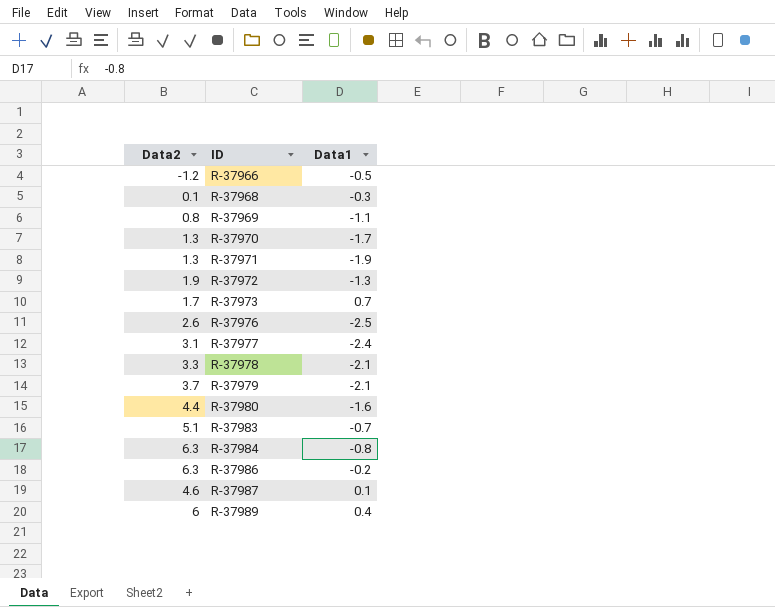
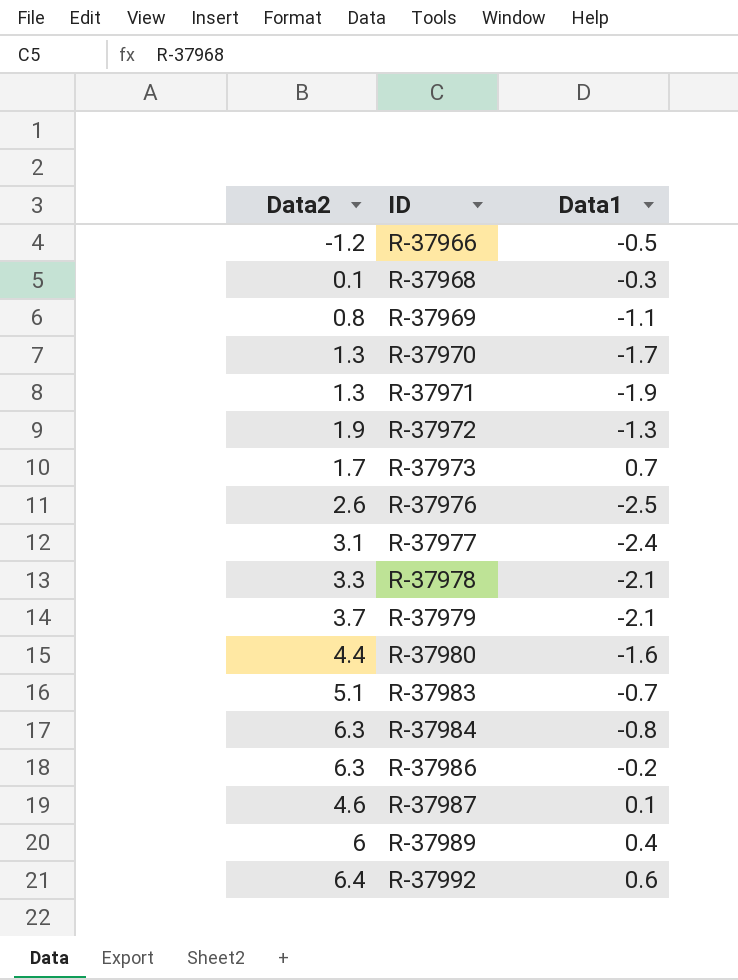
row R-37992: none -> 6.4 | 0.6

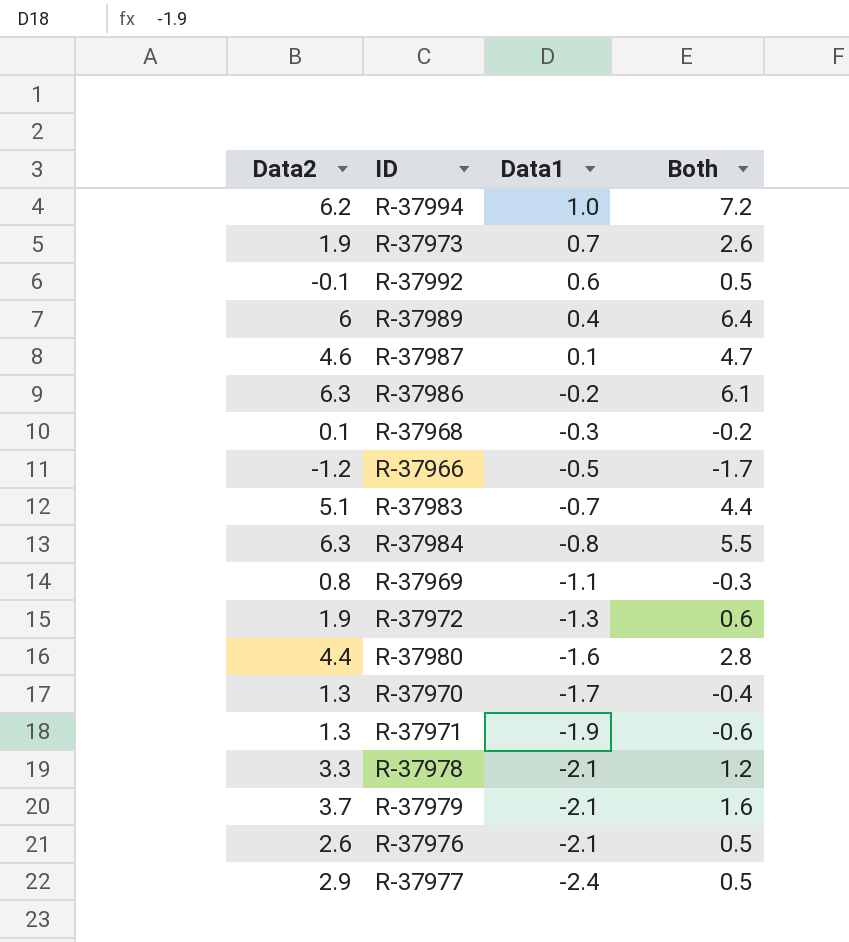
row order: ID ascending -> Data1 descending
column Both | formula: none -> [Data2] + [Data1]
row R-37994: none -> 6.2 | 1.0 | 7.2
R-37973 | Data2: 1.7 -> 1.9
R-37992 | Data2: 6.4 -> -0.1
R-37976 | Data1: -2.5 -> -2.1
R-37977 | Data2: 3.1 -> 2.9

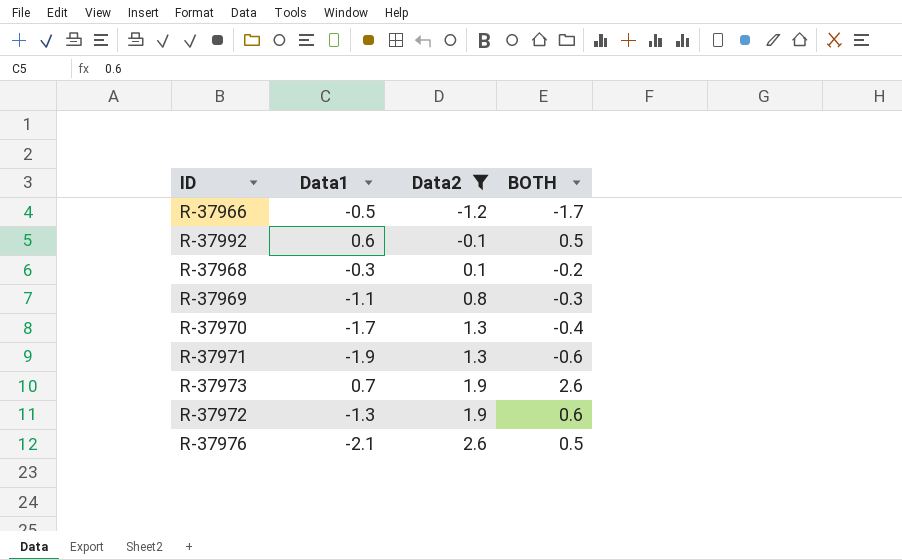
filter: none -> Data2 <= 2.6
row order: Data1 descending -> Data2 ascending
column Data2 | position: 1 -> 3
column name: Both -> BOTH

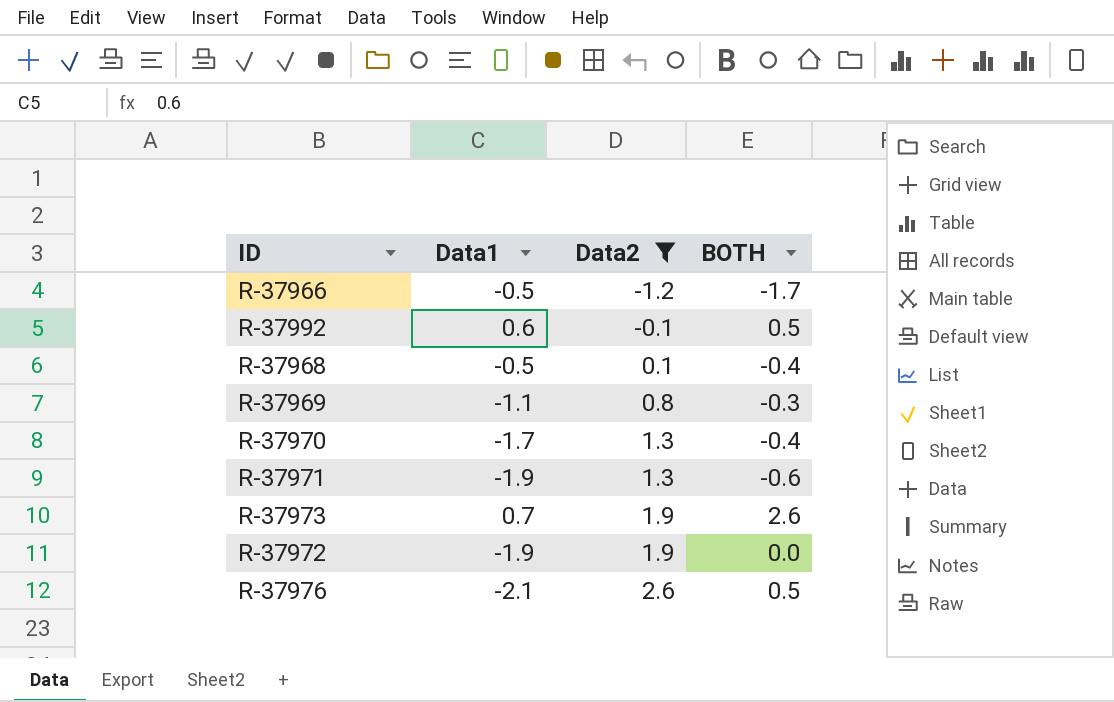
R-37968 | Data1: -0.3 -> -0.5
R-37968 | BOTH: -0.2 -> -0.4
R-37972 | Data1: -1.3 -> -1.9
R-37972 | BOTH: 0.6 -> 0.0

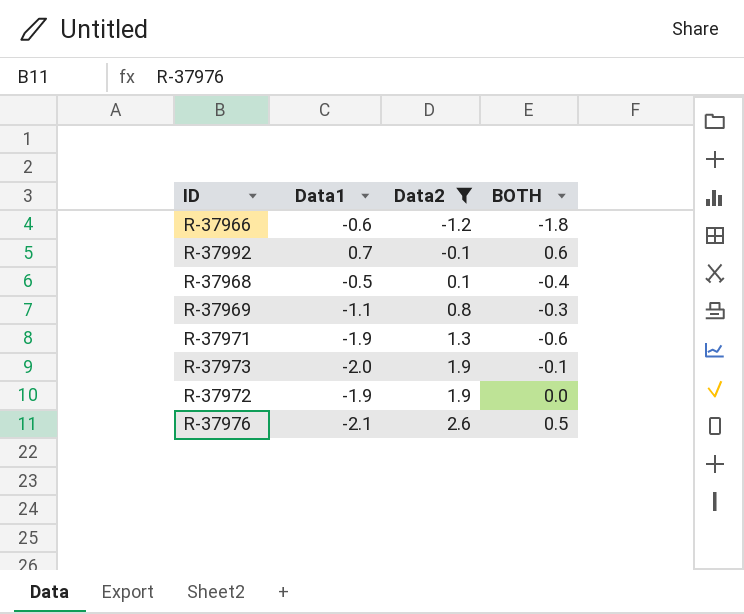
row R-37970: -1.7 | 1.3 | -0.4 -> none
R-37966 | Data1: -0.5 -> -0.6
R-37966 | BOTH: -1.7 -> -1.8
R-37992 | Data1: 0.6 -> 0.7
R-37992 | BOTH: 0.5 -> 0.6
R-37973 | Data1: 0.7 -> -2.0
R-37973 | BOTH: 2.6 -> -0.1

